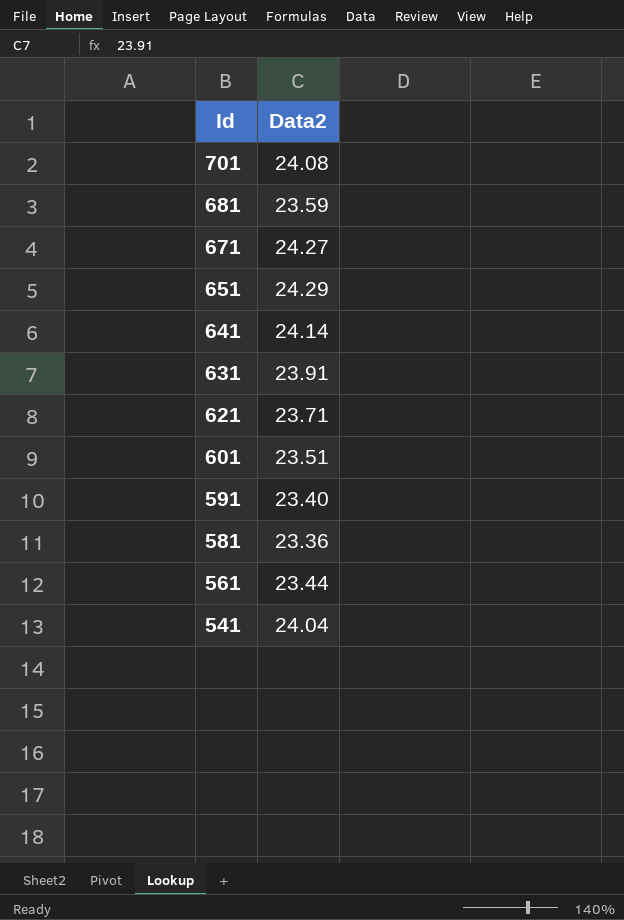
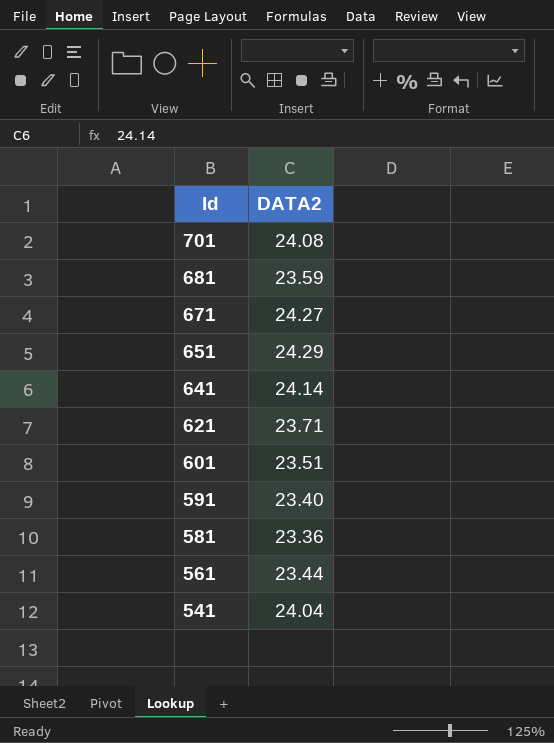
column name: Data2 -> DATA2
row 631: 23.91 -> none

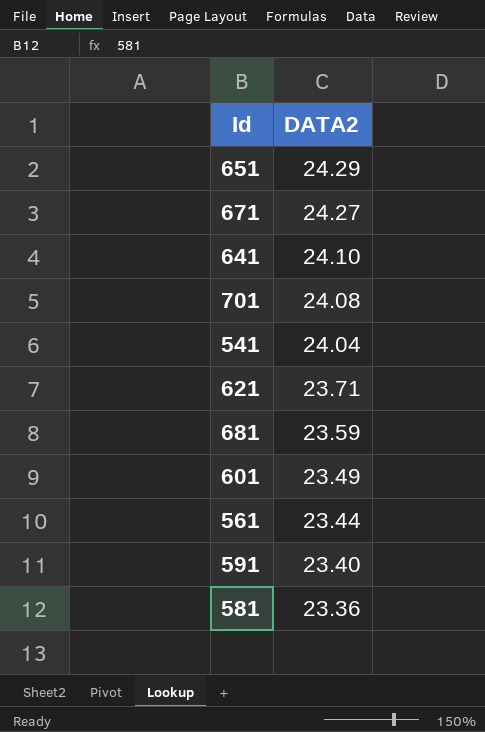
row order: Id descending -> DATA2 descending
641 | DATA2: 24.14 -> 24.10
601 | DATA2: 23.51 -> 23.49

